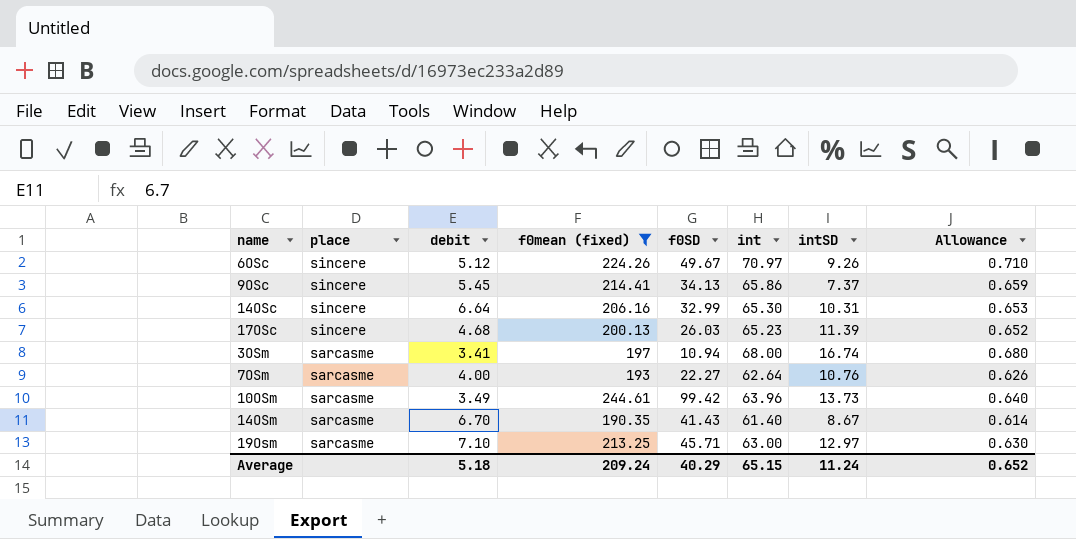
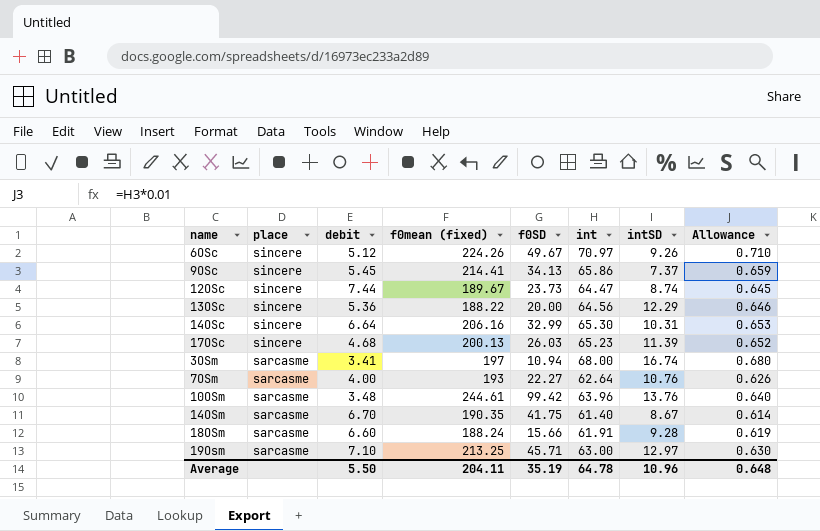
filter: f0mean (fixed) >= 190.35 -> none
10OSm | debit: 3.49 -> 3.48
10OSm | intSD: 13.73 -> 13.76
14OSm | f0SD: 41.43 -> 41.75
Average | debit: 5.18 -> 5.50
Average | f0mean (fixed): 209.24 -> 204.11
Average | f0SD: 40.29 -> 35.19
Average | int: 65.15 -> 64.78
Average | intSD: 11.24 -> 10.96
Average | Allowance: 0.652 -> 0.648

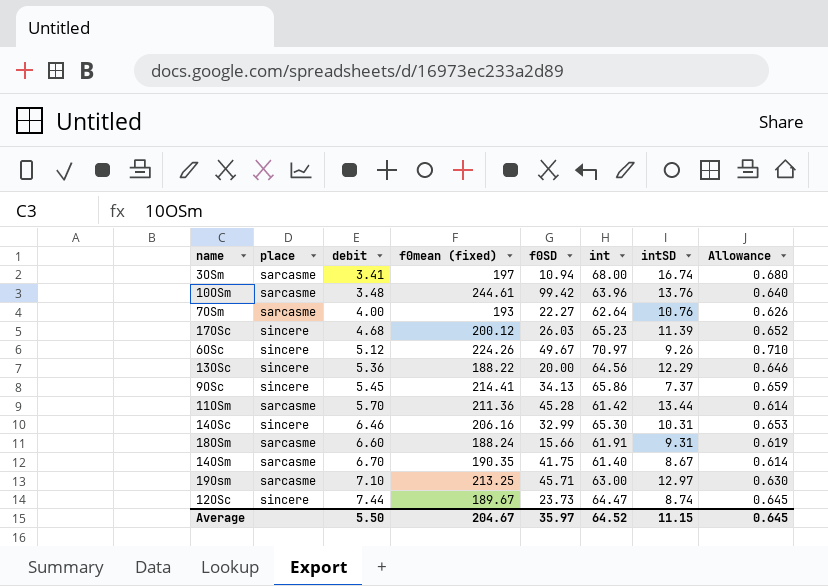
row order: place descending -> debit ascending
17OSc | f0mean (fixed): 200.13 -> 200.12
row 11OSm: none -> sarcasme | 5.70 | 211.36 | 45.28 | 61.42 | 13.44 | 0.614
14OSc | debit: 6.64 -> 6.46
18OSm | intSD: 9.28 -> 9.31
Average | f0mean (fixed): 204.11 -> 204.67
Average | f0SD: 35.19 -> 35.97
Average | int: 64.78 -> 64.52
Average | intSD: 10.96 -> 11.15
Average | Allowance: 0.648 -> 0.645

